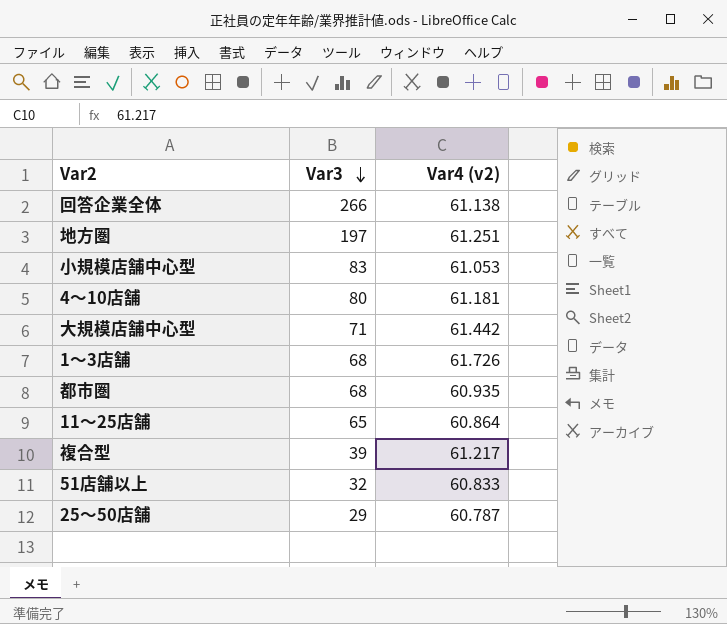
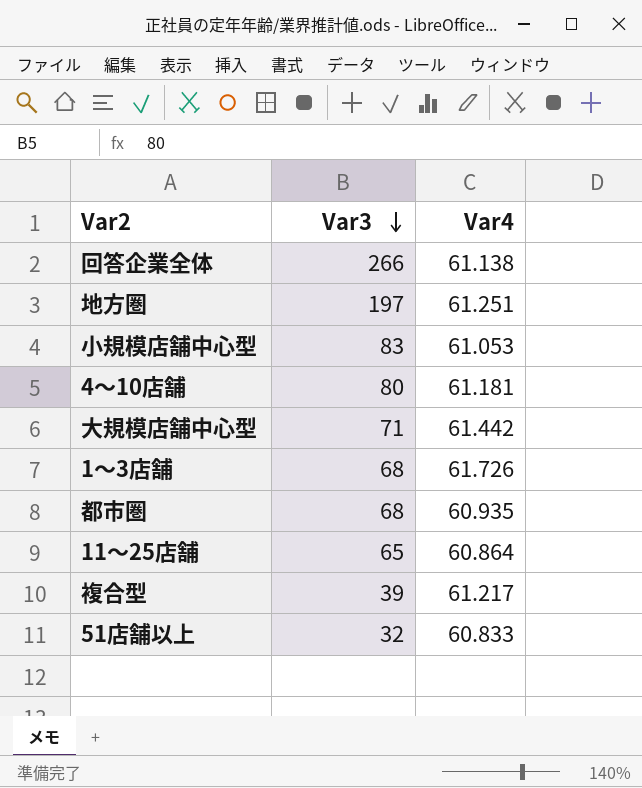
column name: Var4 (v2) -> Var4
row 25〜50店舗: 29 | 60.787 -> none

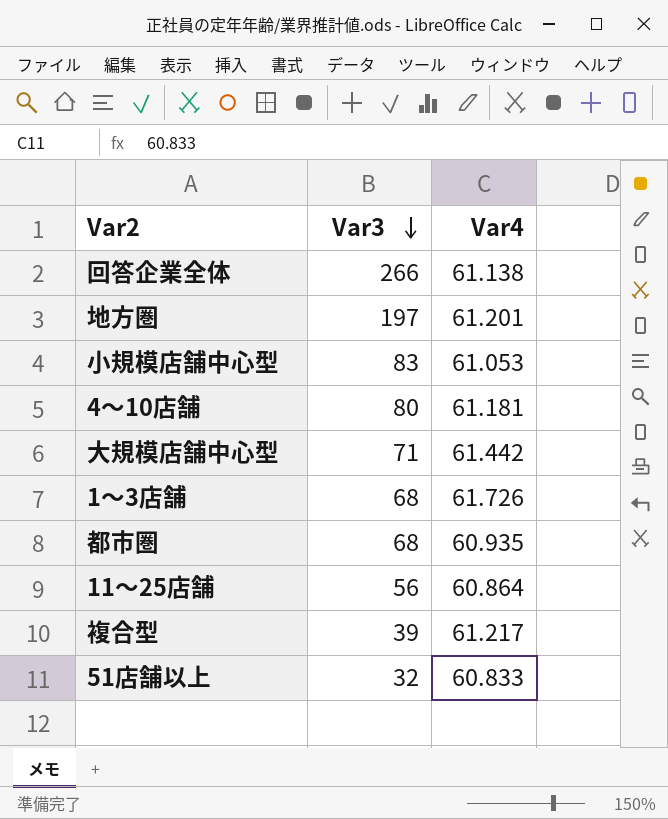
地方圏 | Var4: 61.251 -> 61.201
11〜25店舗 | Var3: 65 -> 56

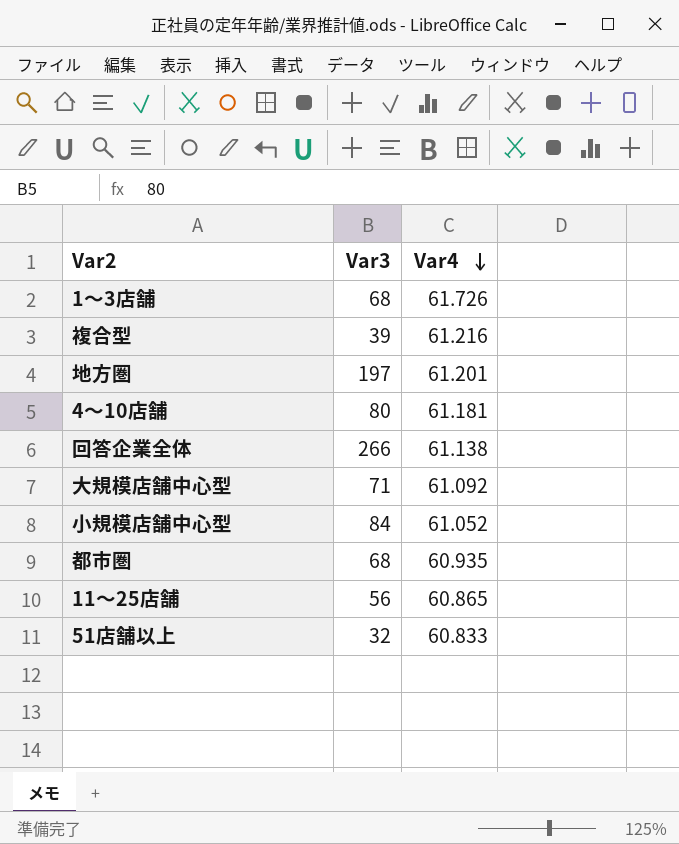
row order: Var3 descending -> Var4 descending
複合型 | Var4: 61.217 -> 61.216
大規模店舗中心型 | Var4: 61.442 -> 61.092
小規模店舗中心型 | Var3: 83 -> 84
小規模店舗中心型 | Var4: 61.053 -> 61.052
11〜25店舗 | Var4: 60.864 -> 60.865

